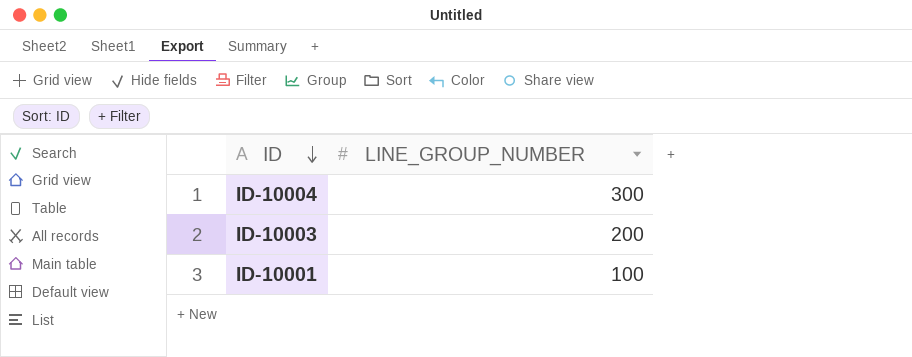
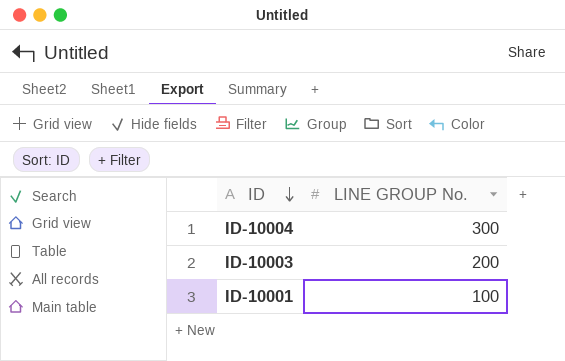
column name: LINE_GROUP_NUMBER -> LINE GROUP No.

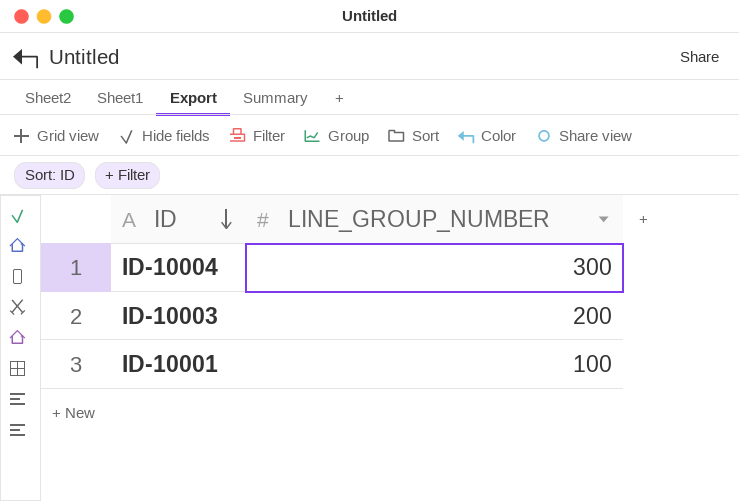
column name: LINE GROUP No. -> LINE_GROUP_NUMBER

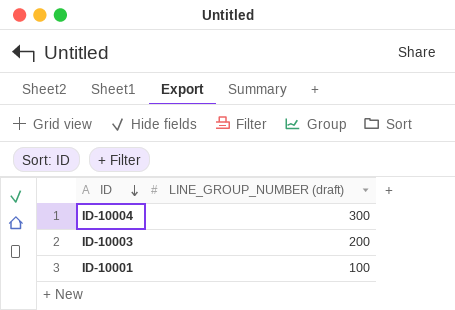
column name: LINE_GROUP_NUMBER -> LINE_GROUP_NUMBER (draft)

